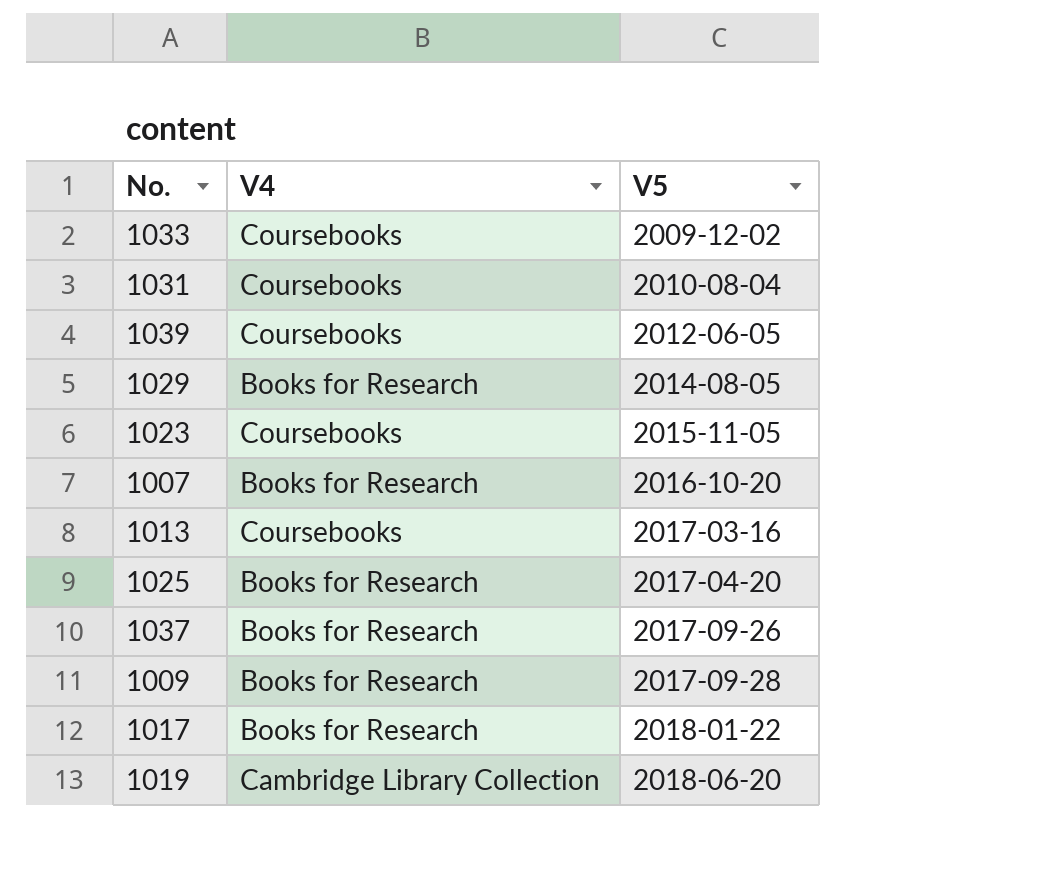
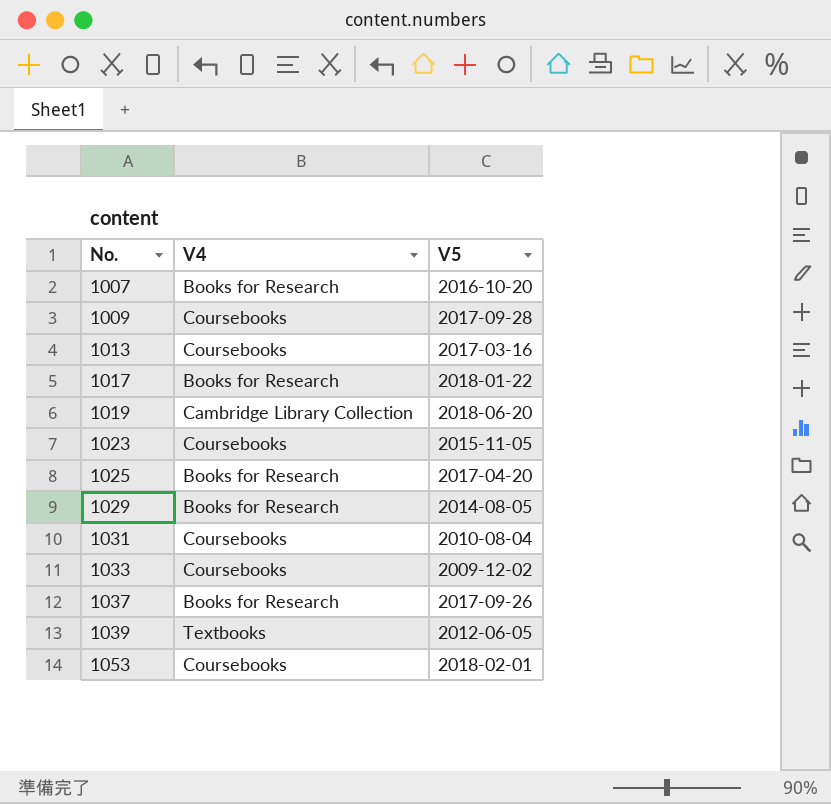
row order: V5 ascending -> No. ascending
1009 | V4: Books for Research -> Coursebooks
1039 | V4: Coursebooks -> Textbooks
row 1053: none -> Coursebooks | 2018-02-01

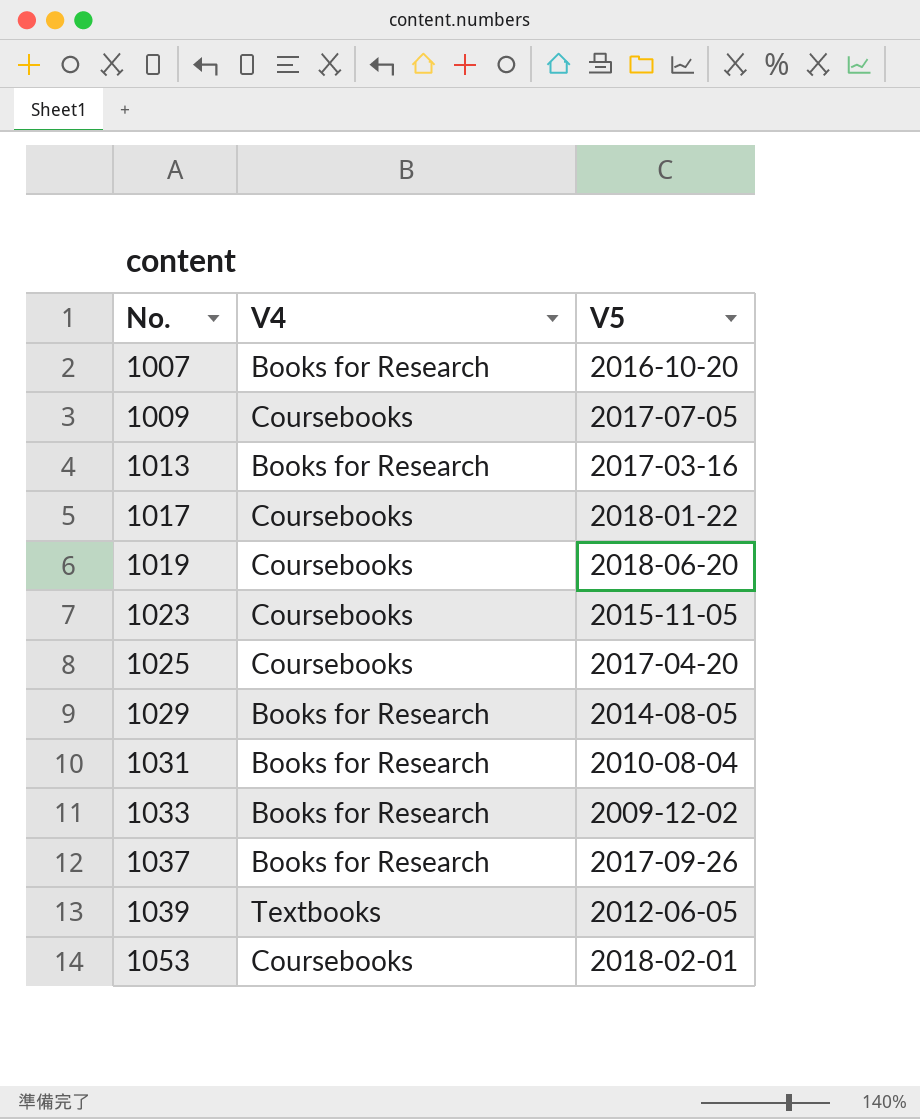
1009 | V5: 2017-09-28 -> 2017-07-05
1013 | V4: Coursebooks -> Books for Research
1017 | V4: Books for Research -> Coursebooks
1019 | V4: Cambridge Library Collection -> Coursebooks
1025 | V4: Books for Research -> Coursebooks
1031 | V4: Coursebooks -> Books for Research
1033 | V4: Coursebooks -> Books for Research

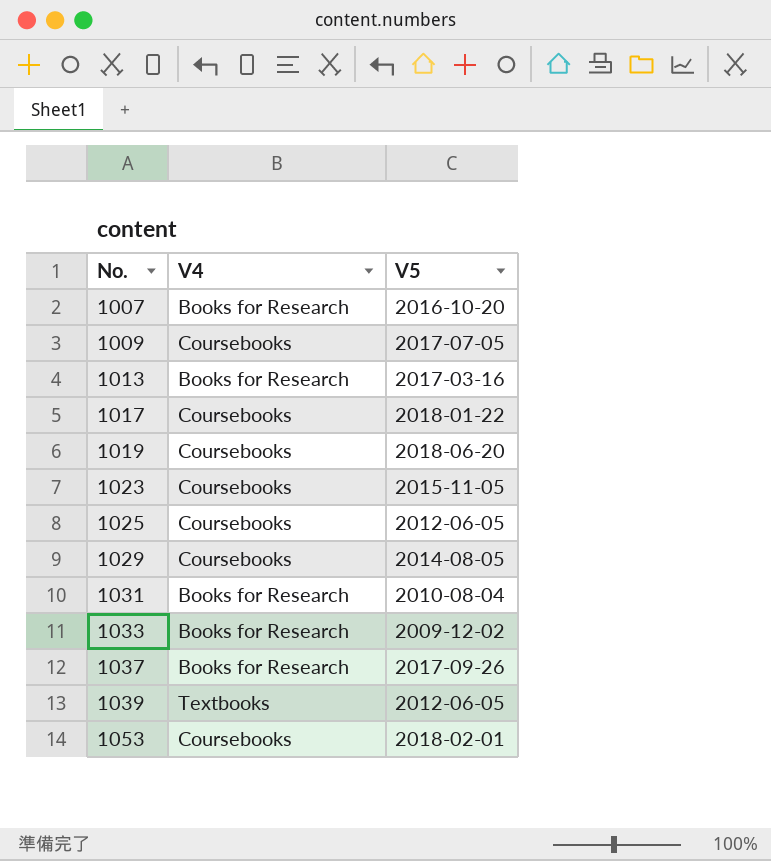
1025 | V5: 2017-04-20 -> 2012-06-05
1029 | V4: Books for Research -> Coursebooks

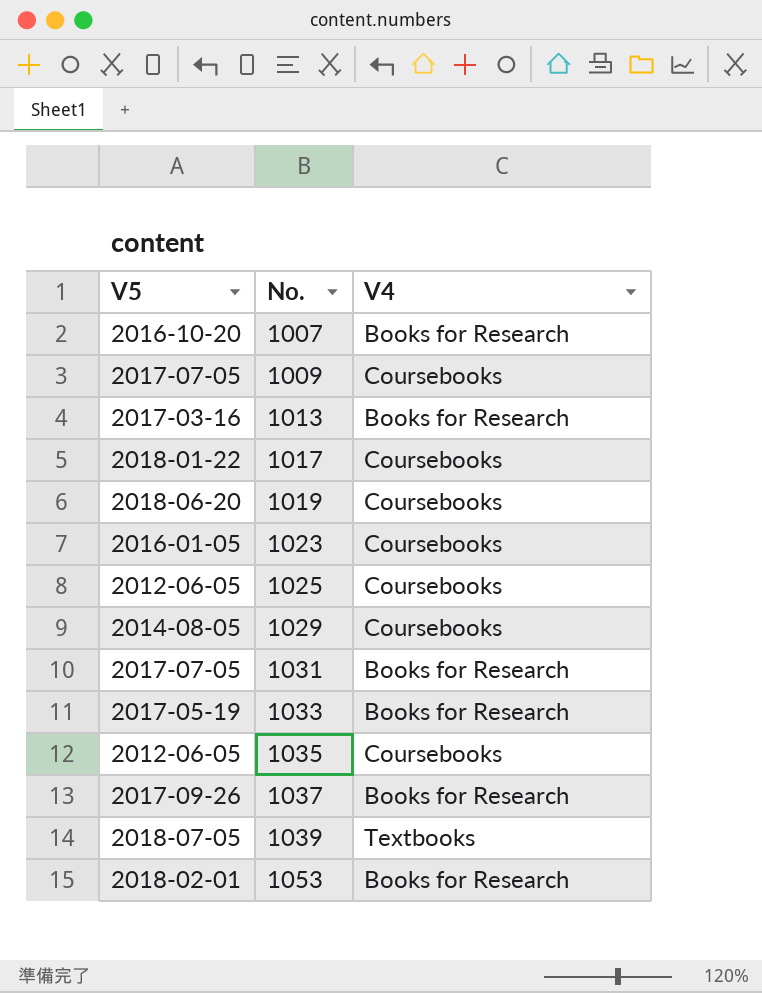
column V5 | position: 3 -> 1
1023 | V5: 2015-11-05 -> 2016-01-05
1031 | V5: 2010-08-04 -> 2017-07-05
1033 | V5: 2009-12-02 -> 2017-05-19
row 1035: none -> 2012-06-05 | Coursebooks
1039 | V5: 2012-06-05 -> 2018-07-05
1053 | V4: Coursebooks -> Books for Research

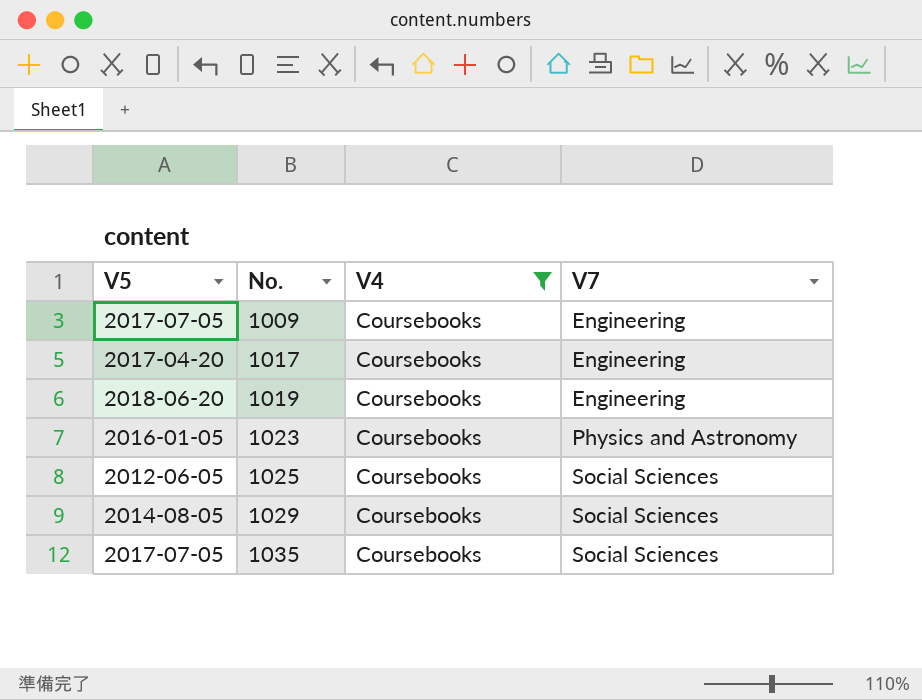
filter: none -> V4 = Coursebooks
column V7 | position: none -> 4
1017 | V5: 2018-01-22 -> 2017-04-20
1035 | V5: 2012-06-05 -> 2017-07-05

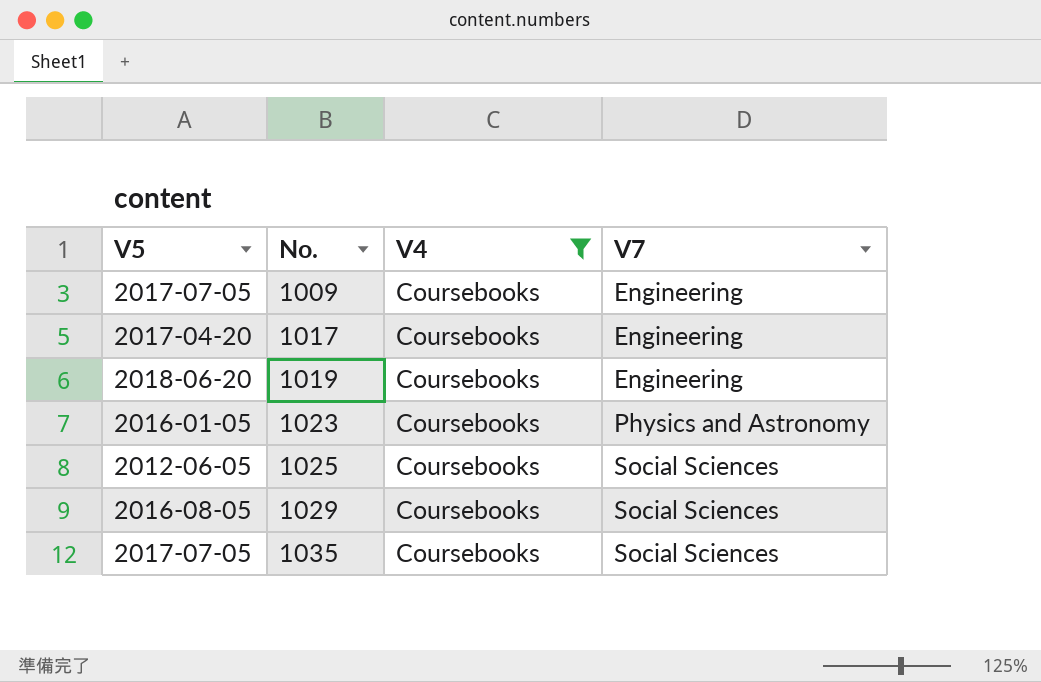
1029 | V5: 2014-08-05 -> 2016-08-05

